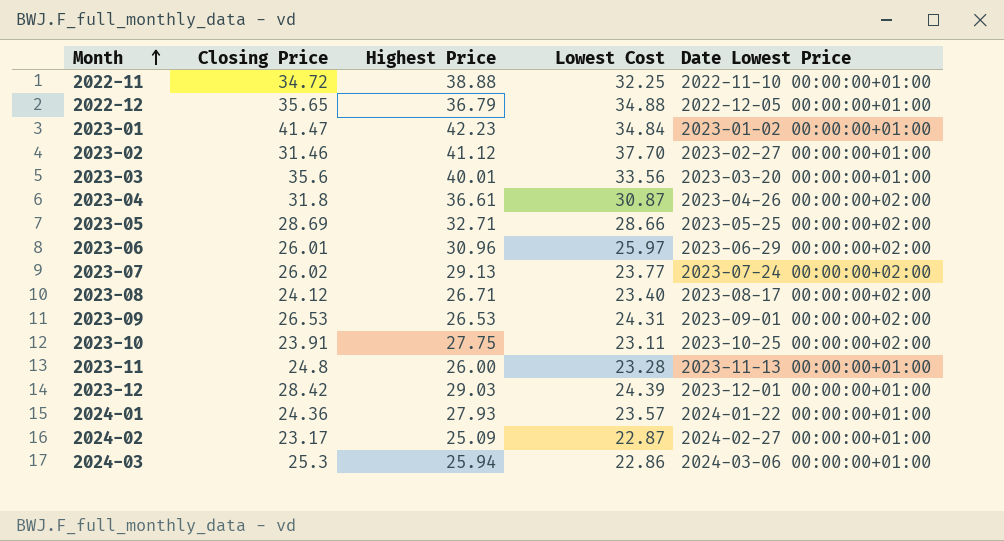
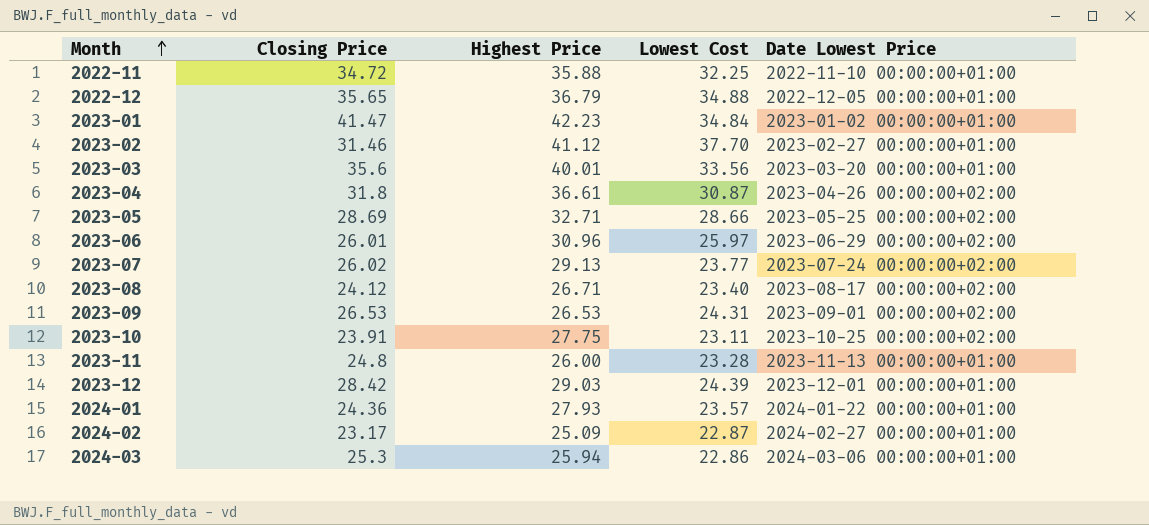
2022-11 | Highest Price: 38.88 -> 35.88

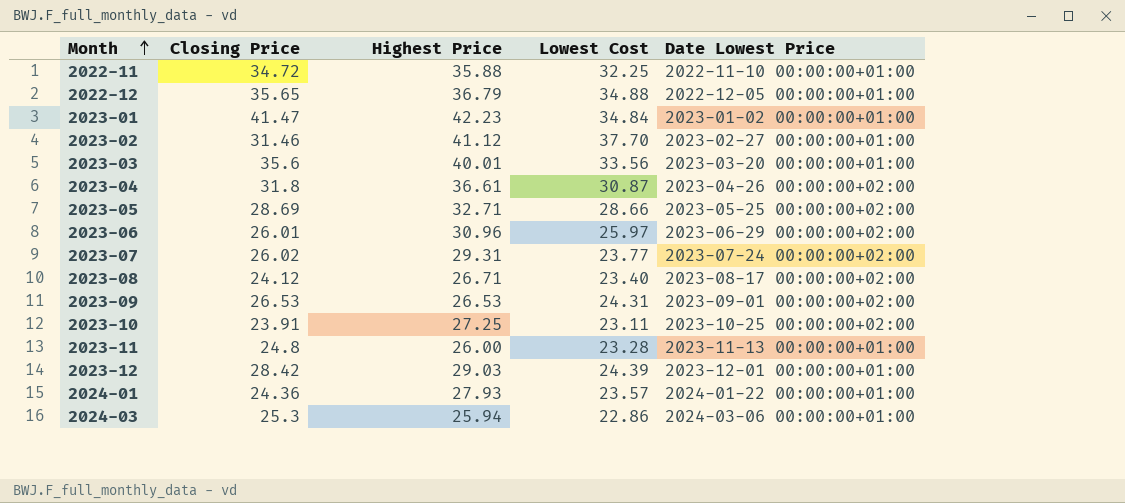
row 2024-02: 23.17 | 25.09 | 22.87 | 2024-02-27 00:00:00+01:00 -> none
2023-07 | Highest Price: 29.13 -> 29.31
2023-10 | Highest Price: 27.75 -> 27.25

